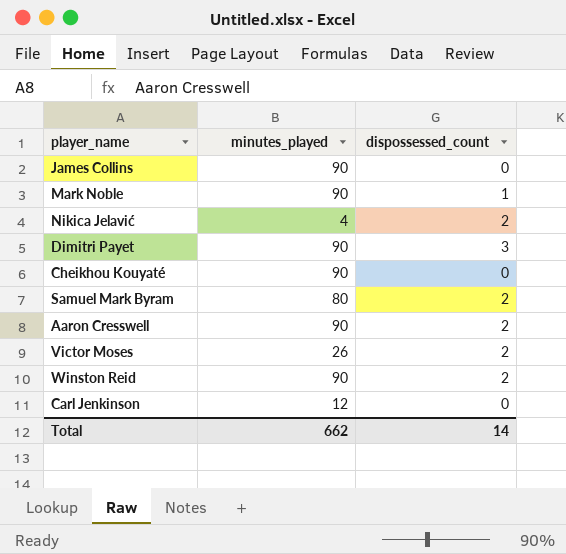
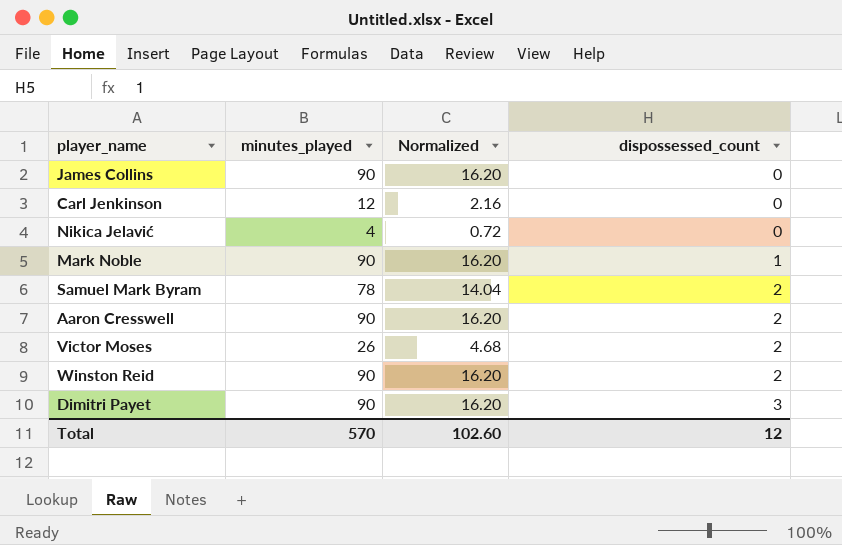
row order: none -> dispossessed_count ascending
column Normalized | formula: none -> [minutes_played] * 0.18
row Cheikhou Kouyaté: 90 | 0 -> none
Nikica Jelavić | dispossessed_count: 2 -> 0
Samuel Mark Byram | minutes_played: 80 -> 78
Total | minutes_played: 662 -> 570
Total | dispossessed_count: 14 -> 12

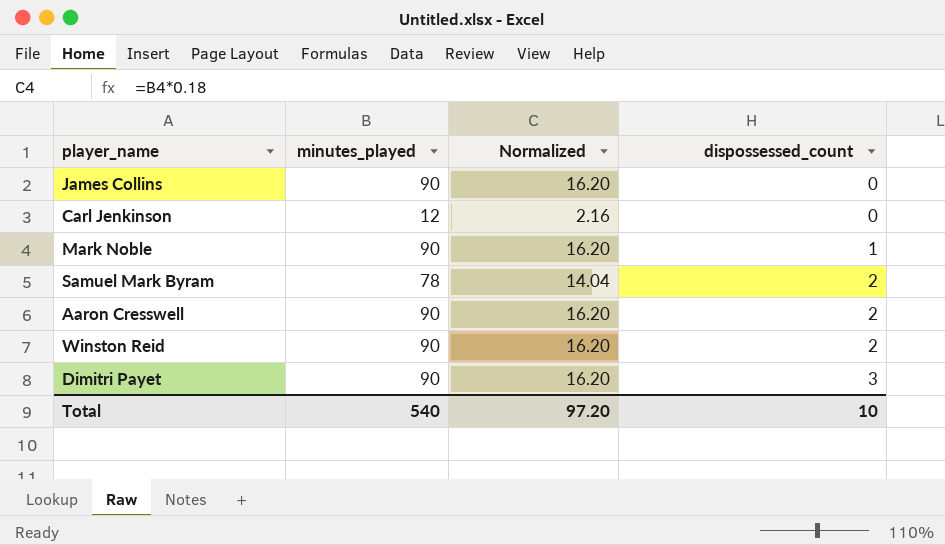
row Nikica Jelavić: 4 | 0.72 | 0 -> none
row Victor Moses: 26 | 4.68 | 2 -> none
Total | minutes_played: 570 -> 540
Total | Normalized: 102.60 -> 97.20
Total | dispossessed_count: 12 -> 10

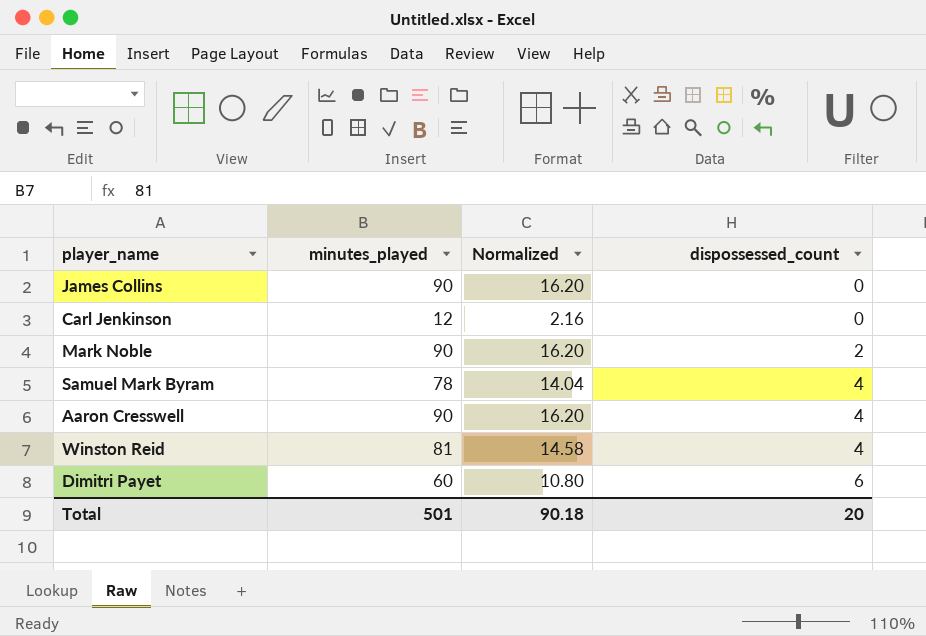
Mark Noble | dispossessed_count: 1 -> 2
Samuel Mark Byram | dispossessed_count: 2 -> 4
Aaron Cresswell | dispossessed_count: 2 -> 4
Winston Reid | minutes_played: 90 -> 81
Winston Reid | Normalized: 16.20 -> 14.58
Winston Reid | dispossessed_count: 2 -> 4
Dimitri Payet | minutes_played: 90 -> 60
Dimitri Payet | Normalized: 16.20 -> 10.80
Dimitri Payet | dispossessed_count: 3 -> 6
Total | minutes_played: 540 -> 501
Total | Normalized: 97.20 -> 90.18
Total | dispossessed_count: 10 -> 20

